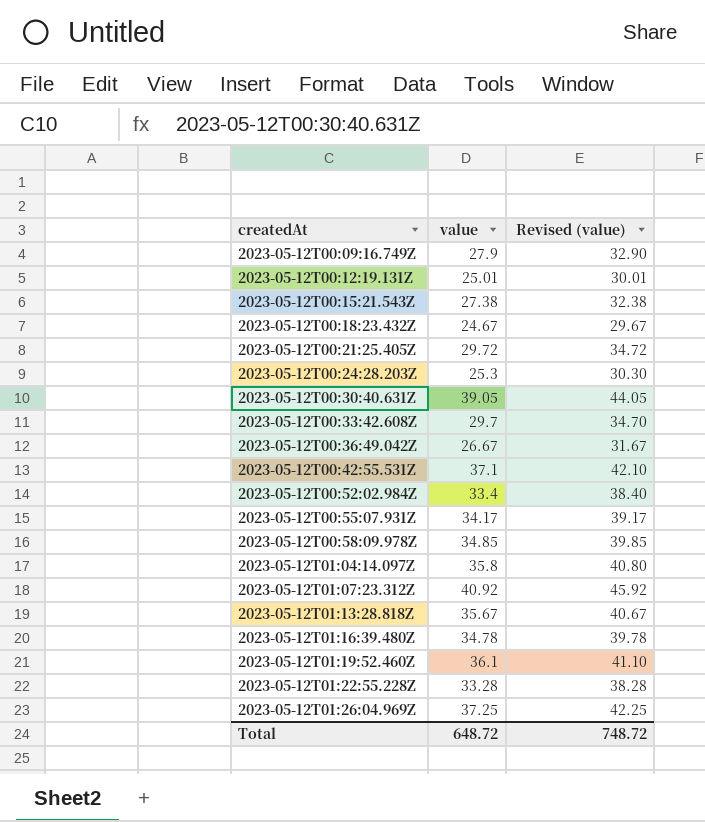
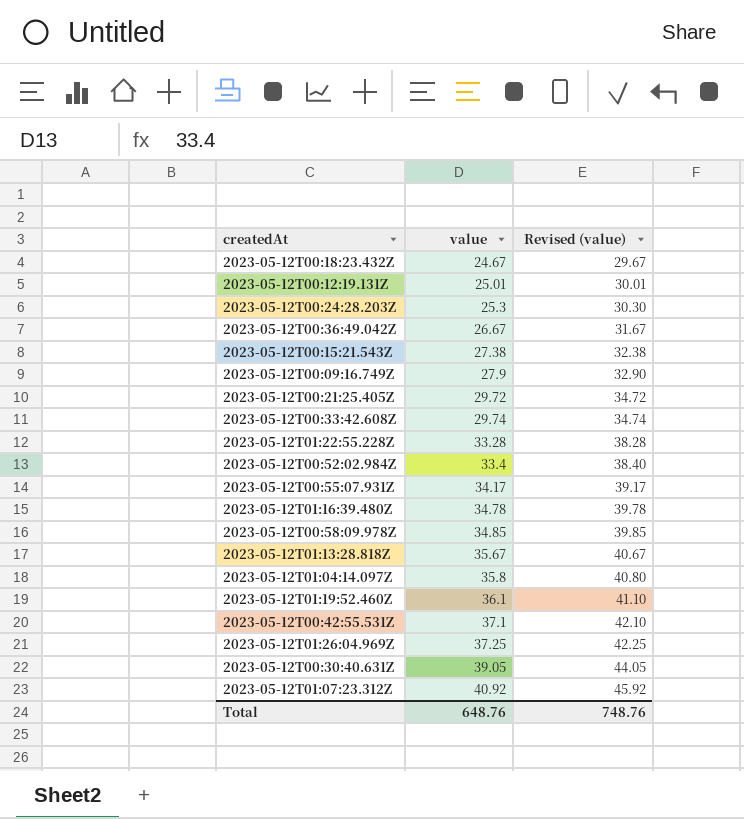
row order: createdAt ascending -> value ascending
2023-05-12T00:33:42.608Z | value: 29.7 -> 29.74
2023-05-12T00:33:42.608Z | Revised (value): 34.70 -> 34.74
Total | value: 648.72 -> 648.76
Total | Revised (value): 748.72 -> 748.76

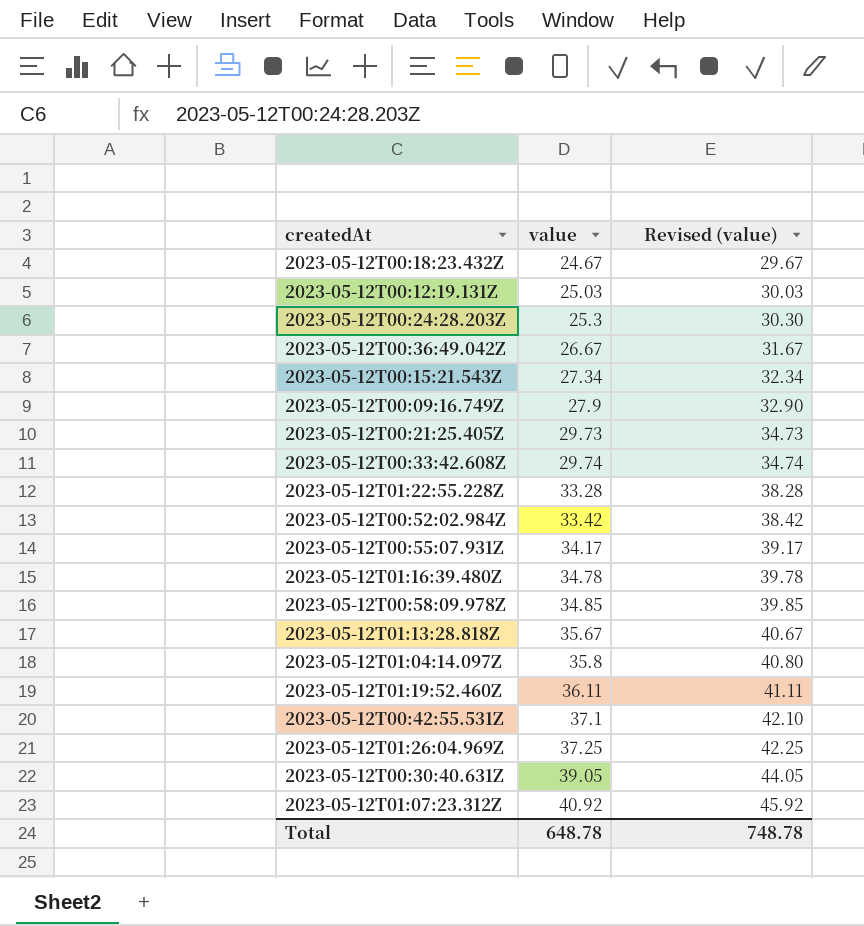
2023-05-12T00:12:19.131Z | value: 25.01 -> 25.03
2023-05-12T00:12:19.131Z | Revised (value): 30.01 -> 30.03
2023-05-12T00:15:21.543Z | value: 27.38 -> 27.34
2023-05-12T00:15:21.543Z | Revised (value): 32.38 -> 32.34
2023-05-12T00:21:25.405Z | value: 29.72 -> 29.73
2023-05-12T00:21:25.405Z | Revised (value): 34.72 -> 34.73
2023-05-12T00:52:02.984Z | value: 33.4 -> 33.42
2023-05-12T00:52:02.984Z | Revised (value): 38.40 -> 38.42
2023-05-12T01:19:52.460Z | value: 36.1 -> 36.11
2023-05-12T01:19:52.460Z | Revised (value): 41.10 -> 41.11
Total | value: 648.76 -> 648.78
Total | Revised (value): 748.76 -> 748.78

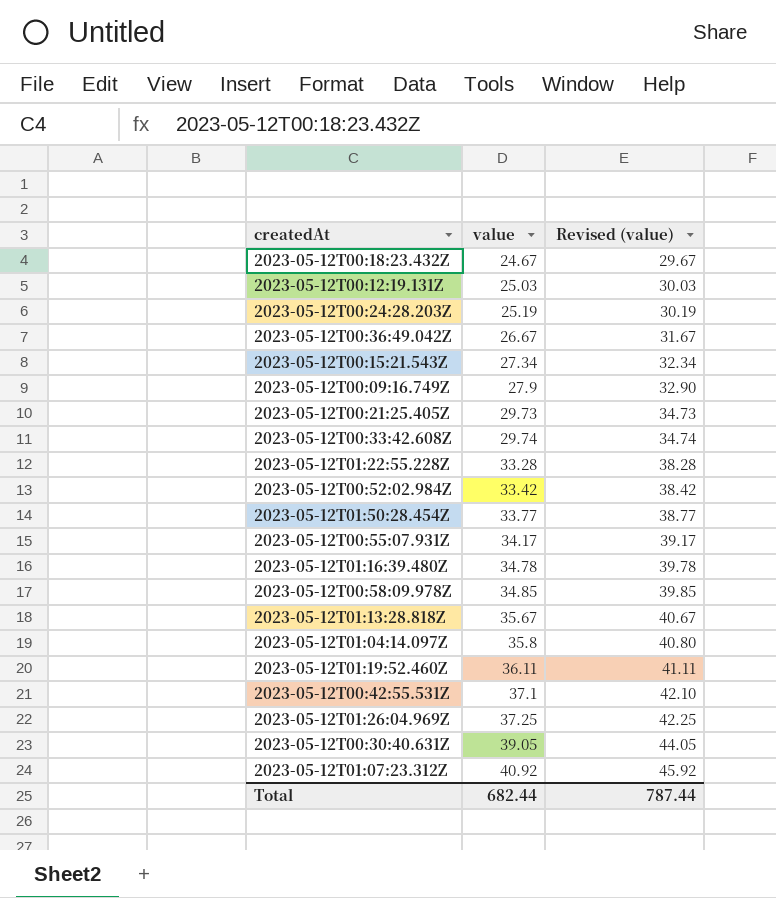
2023-05-12T00:24:28.203Z | value: 25.3 -> 25.19
2023-05-12T00:24:28.203Z | Revised (value): 30.30 -> 30.19
row 2023-05-12T01:50:28.454Z: none -> 33.77 | 38.77
Total | value: 648.78 -> 682.44
Total | Revised (value): 748.78 -> 787.44

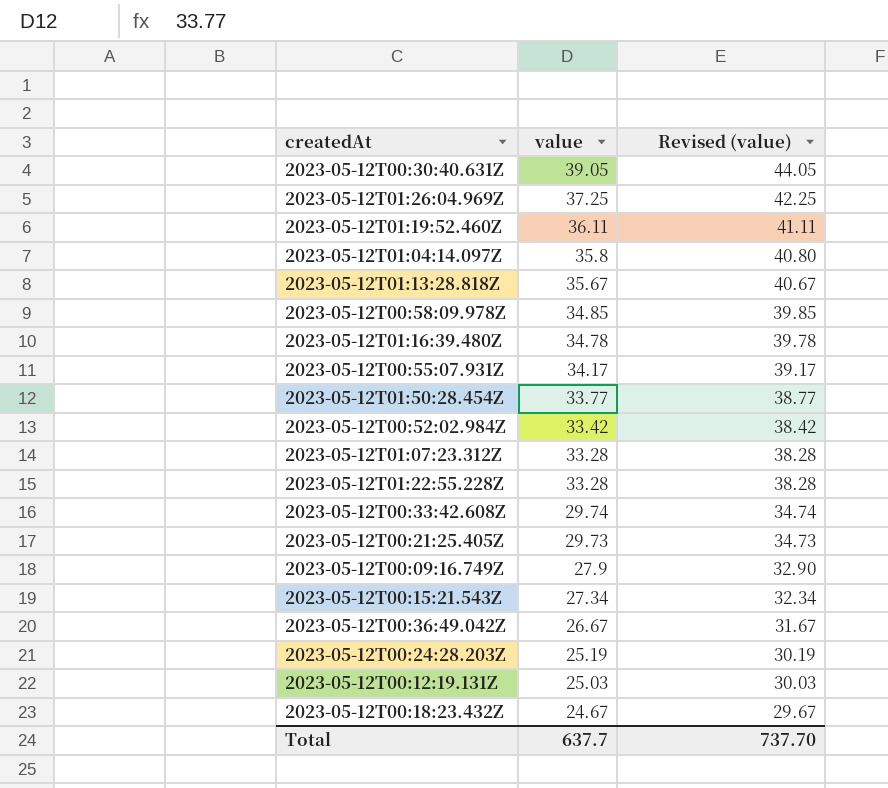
row order: value ascending -> value descending
row 2023-05-12T00:42:55.531Z: 37.1 | 42.10 -> none
2023-05-12T01:07:23.312Z | value: 40.92 -> 33.28
2023-05-12T01:07:23.312Z | Revised (value): 45.92 -> 38.28
Total | value: 682.44 -> 637.7
Total | Revised (value): 787.44 -> 737.70

